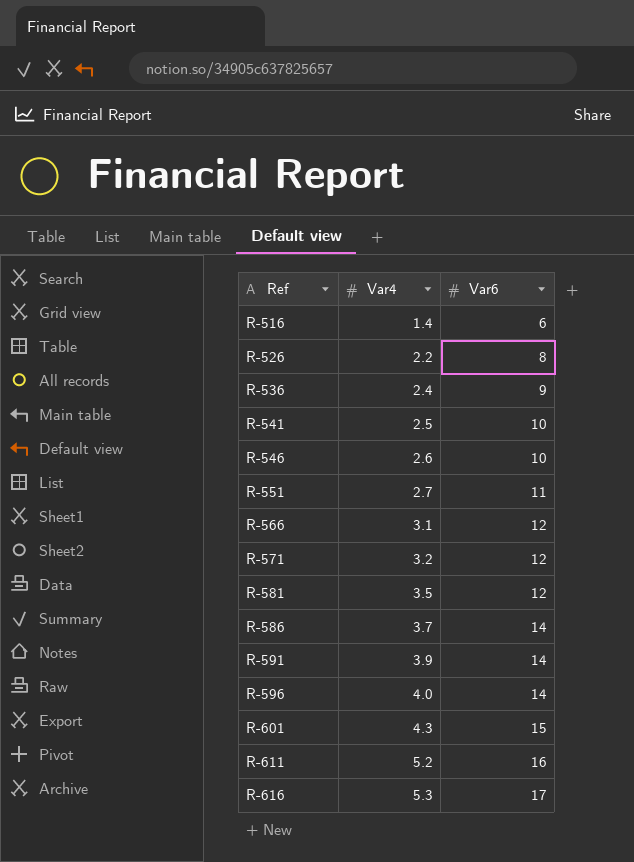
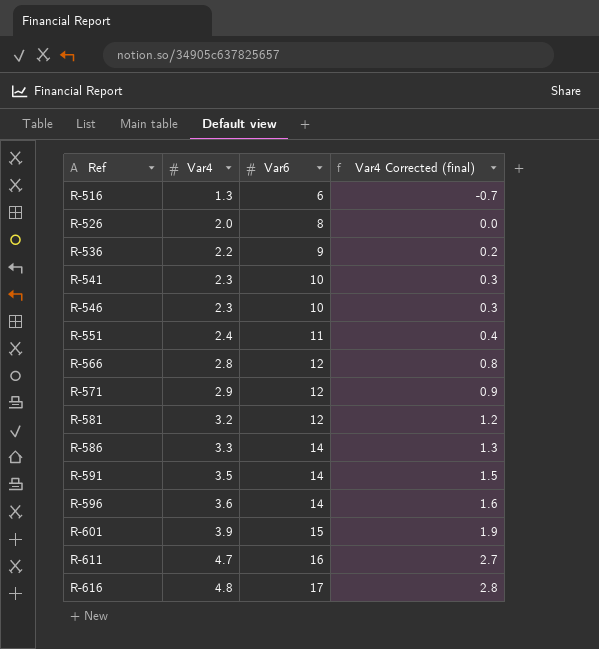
column Var4 Corrected (final) | formula: none -> [Var4] - 2
R-516 | Var4: 1.4 -> 1.3
R-526 | Var4: 2.2 -> 2.0
R-536 | Var4: 2.4 -> 2.2
R-541 | Var4: 2.5 -> 2.3
R-546 | Var4: 2.6 -> 2.3
R-551 | Var4: 2.7 -> 2.4
R-566 | Var4: 3.1 -> 2.8
R-571 | Var4: 3.2 -> 2.9
R-581 | Var4: 3.5 -> 3.2
R-586 | Var4: 3.7 -> 3.3
R-591 | Var4: 3.9 -> 3.5
R-596 | Var4: 4.0 -> 3.6
R-601 | Var4: 4.3 -> 3.9
R-611 | Var4: 5.2 -> 4.7
R-616 | Var4: 5.3 -> 4.8

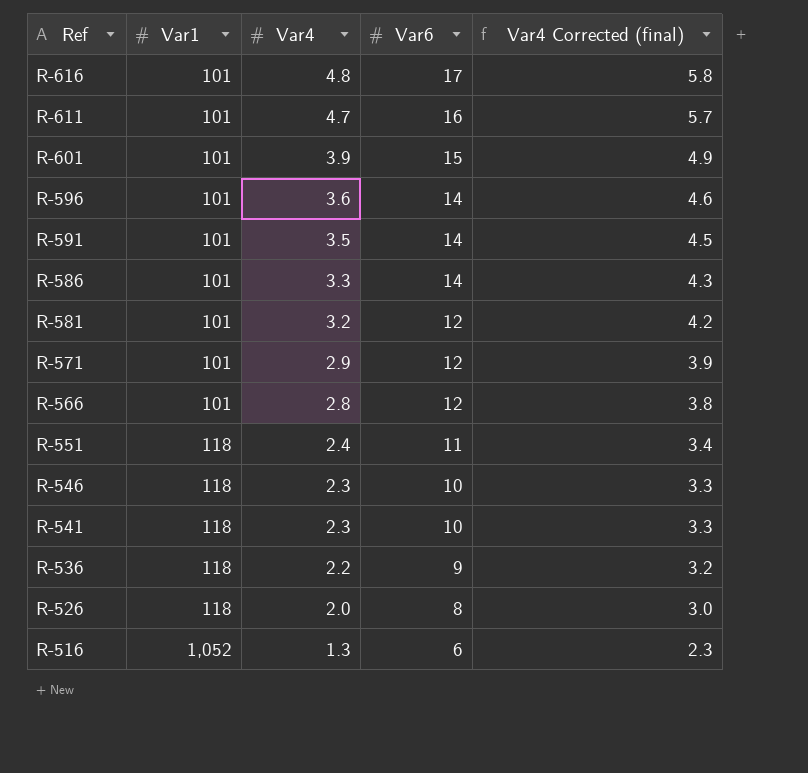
row order: Ref ascending -> Ref descending
column Var1 | position: none -> 2
column Var4 Corrected (final) | formula: [Var4] - 2 -> [Var4] + 1

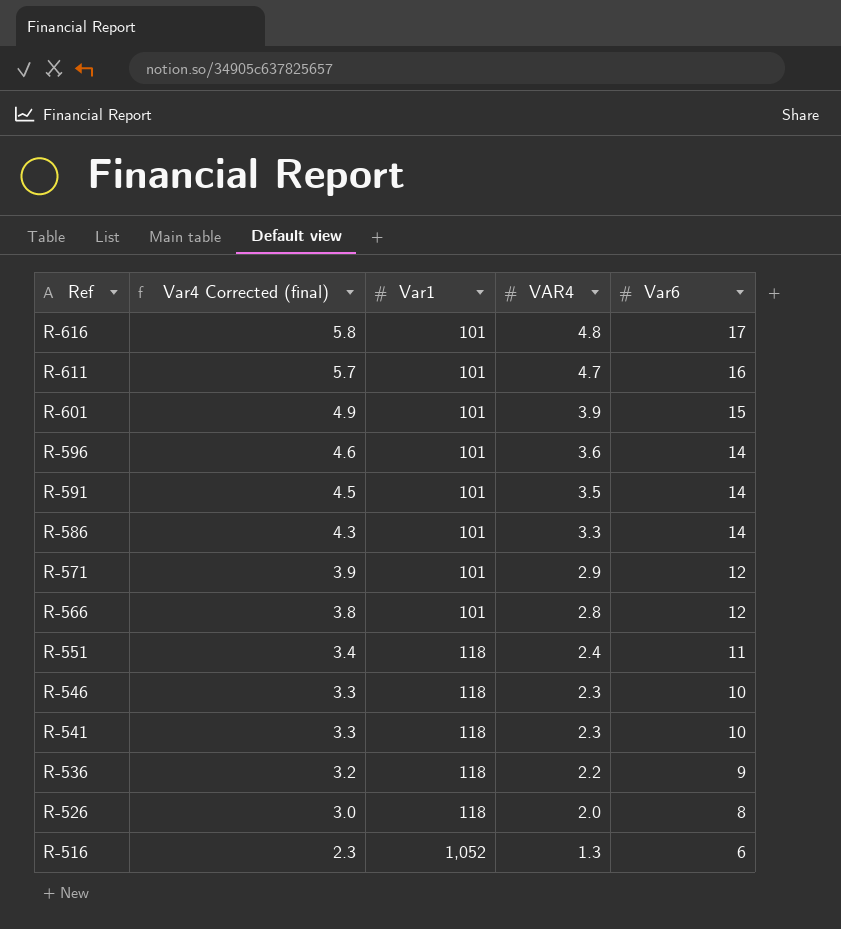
column Var4 Corrected (final) | position: 5 -> 2
column name: Var4 -> VAR4
row R-581: 101 | 3.2 | 12 | 4.2 -> none

